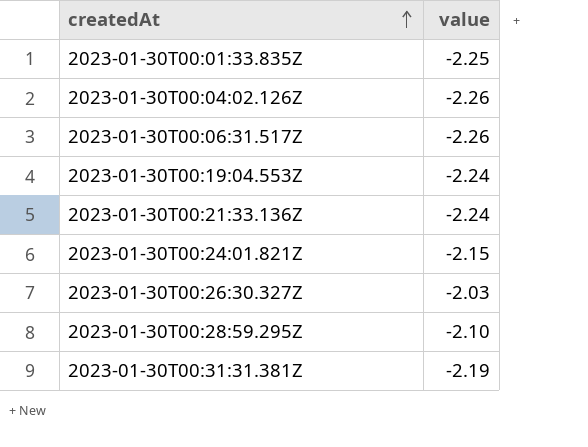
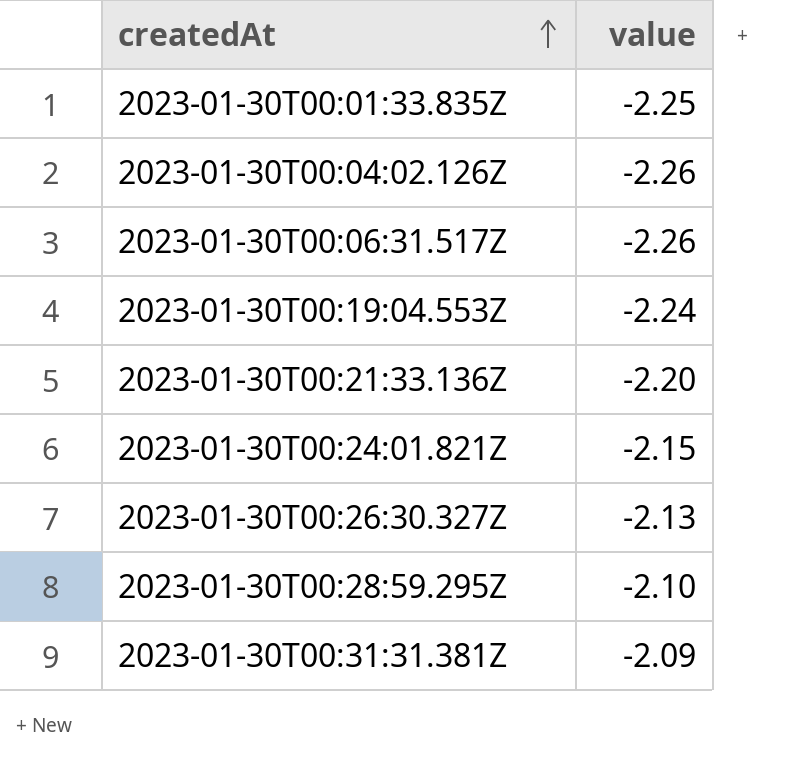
2023-01-30T00:21:33.136Z | value: -2.24 -> -2.20
2023-01-30T00:26:30.327Z | value: -2.03 -> -2.13
2023-01-30T00:31:31.381Z | value: -2.19 -> -2.09

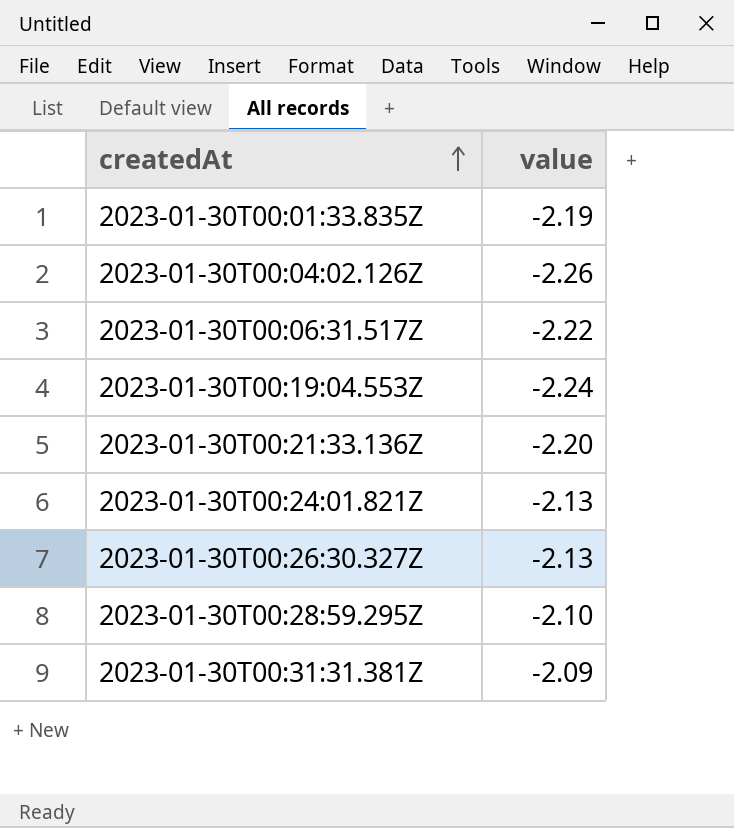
2023-01-30T00:01:33.835Z | value: -2.25 -> -2.19
2023-01-30T00:06:31.517Z | value: -2.26 -> -2.22
2023-01-30T00:24:01.821Z | value: -2.15 -> -2.13

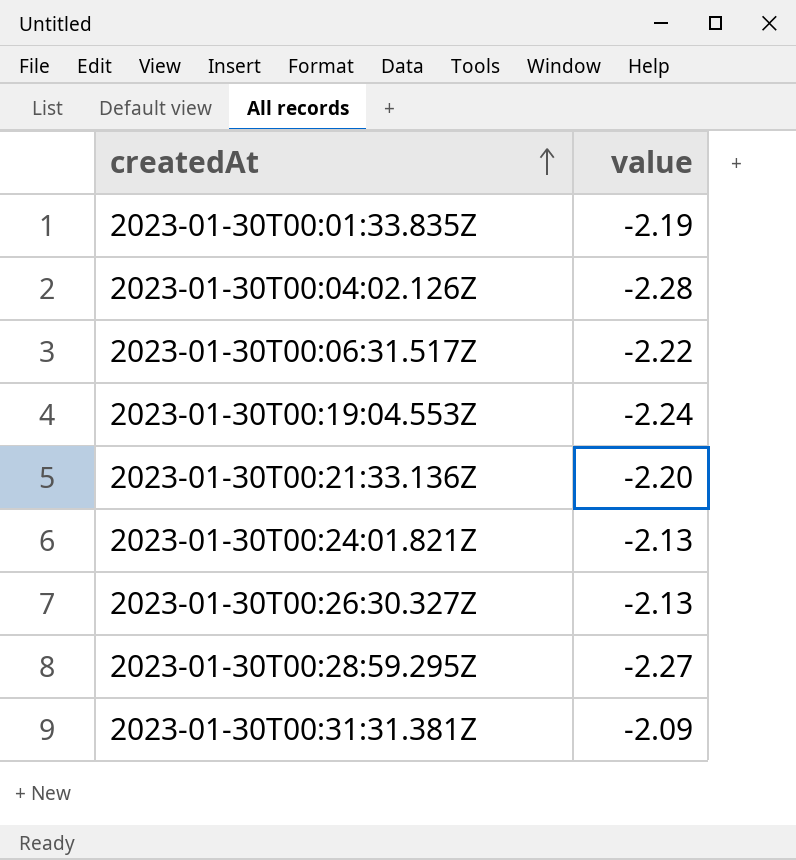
2023-01-30T00:04:02.126Z | value: -2.26 -> -2.28
2023-01-30T00:28:59.295Z | value: -2.10 -> -2.27

